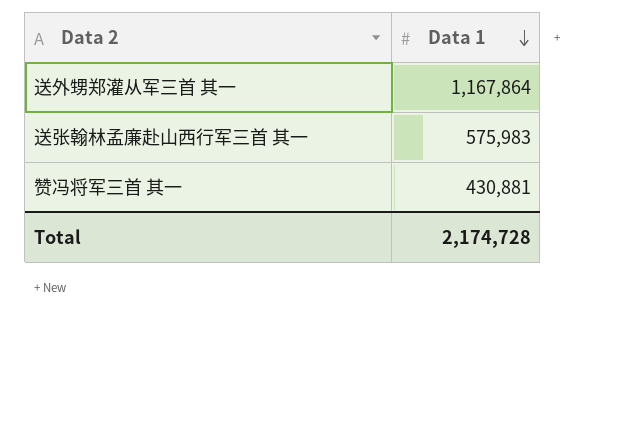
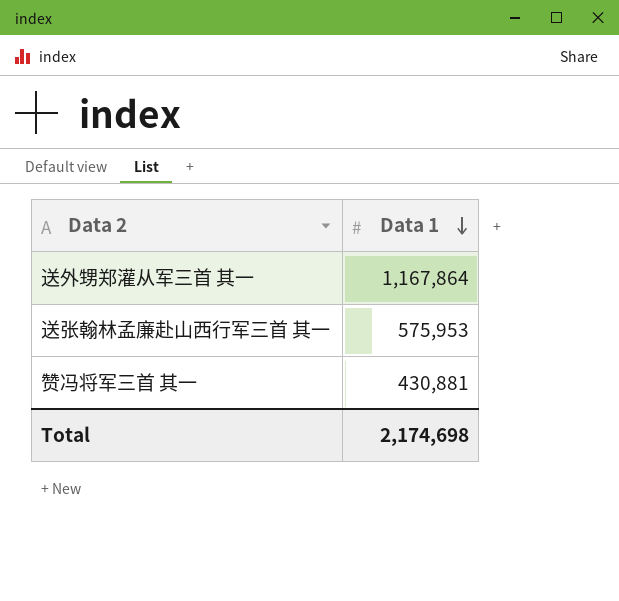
送张翰林孟廉赴山西行军三首 其一 | Data 1: 575,983 -> 575,953
Total | Data 1: 2,174,728 -> 2,174,698

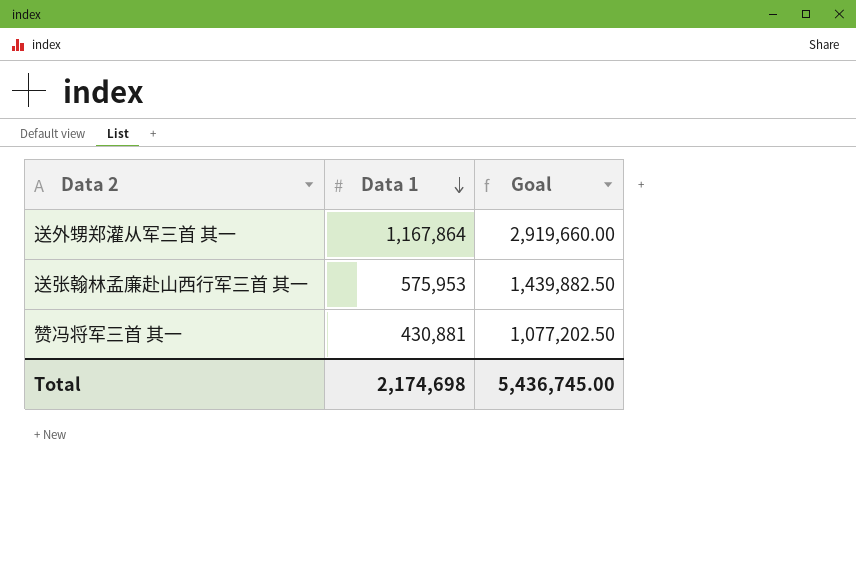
column Goal | formula: none -> [Data 1] * 2.5

